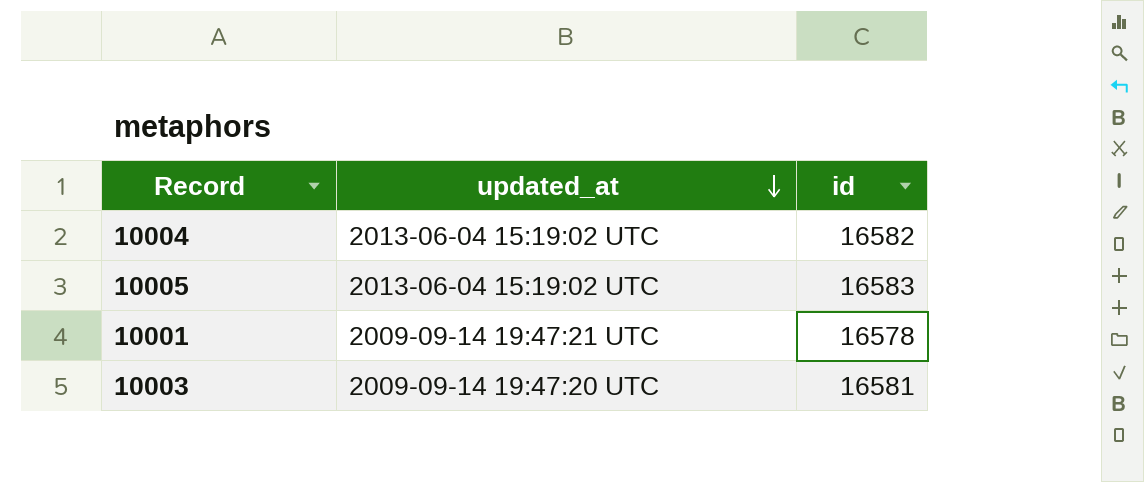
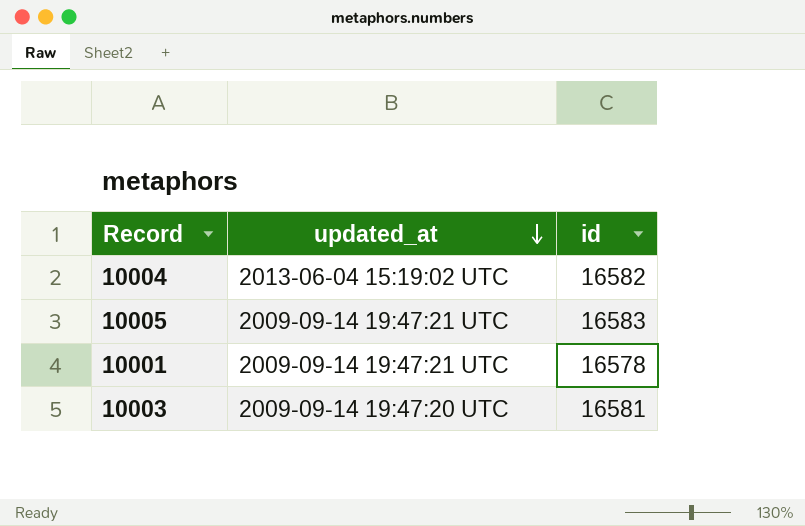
10005 | updated_at: 2013-06-04 15:19:02 UTC -> 2009-09-14 19:47:21 UTC

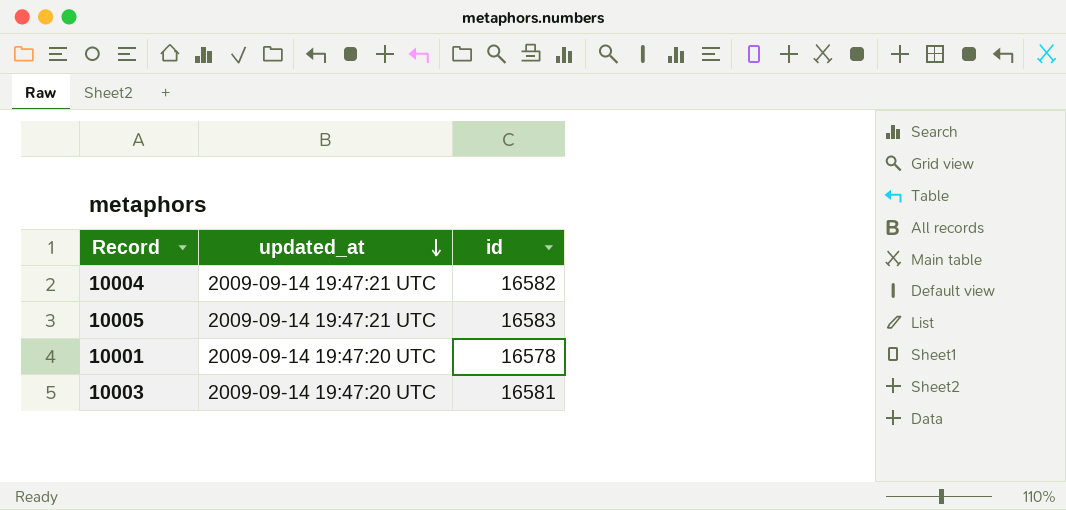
10004 | updated_at: 2013-06-04 15:19:02 UTC -> 2009-09-14 19:47:21 UTC
10001 | updated_at: 2009-09-14 19:47:21 UTC -> 2009-09-14 19:47:20 UTC

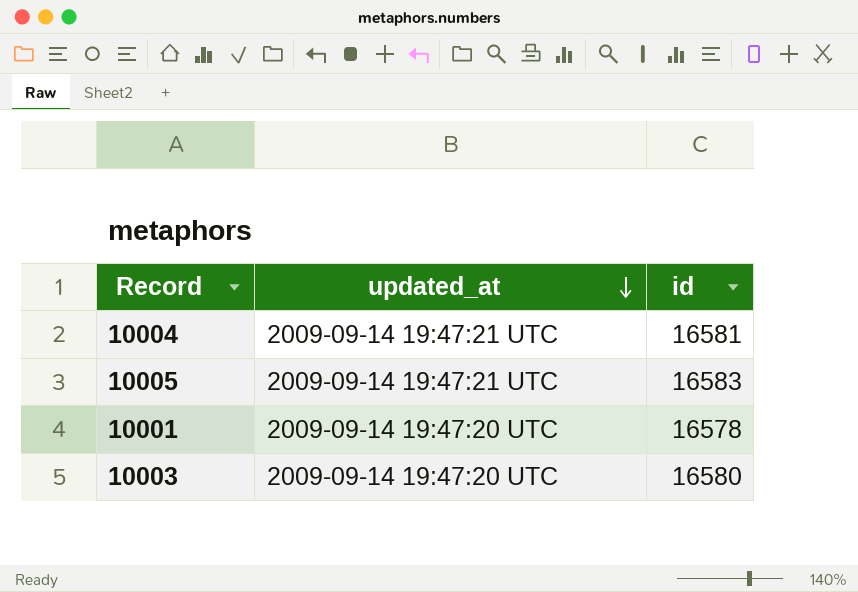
10004 | id: 16582 -> 16581
10003 | id: 16581 -> 16580

